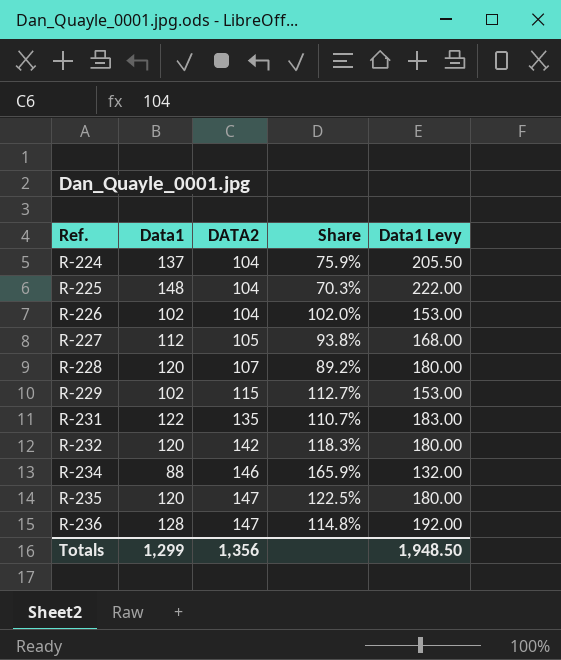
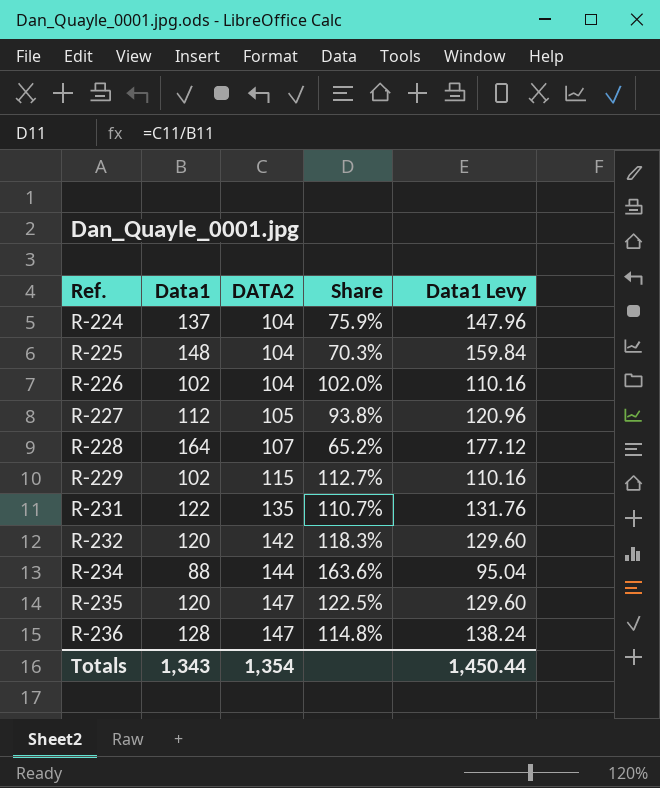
column Data1 Levy | formula: [Data1] * 1.5 -> [Data1] * 1.08
R-228 | Data1: 120 -> 164
R-228 | Share: 89.2% -> 65.2%
R-234 | DATA2: 146 -> 144
R-234 | Share: 165.9% -> 163.6%
Totals | Data1: 1,299 -> 1,343
Totals | DATA2: 1,356 -> 1,354
Totals | Data1 Levy: 1,948.50 -> 1,450.44

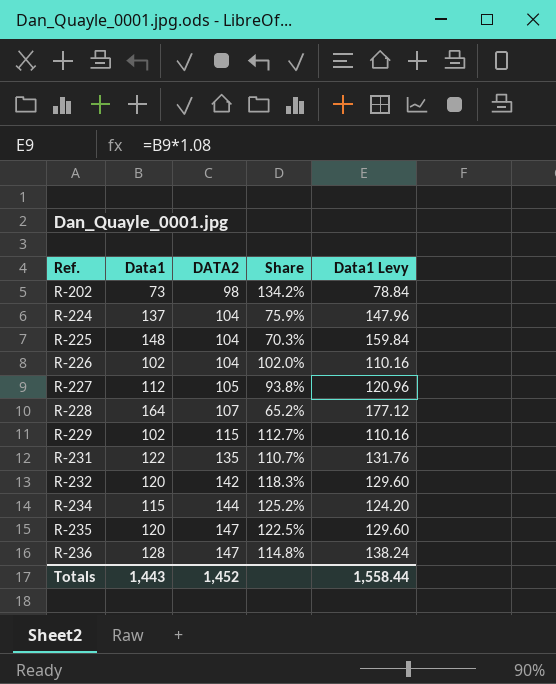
row R-202: none -> 73 | 98 | 134.2% | 78.84
R-234 | Data1: 88 -> 115
R-234 | Share: 163.6% -> 125.2%
R-234 | Data1 Levy: 95.04 -> 124.20
Totals | Data1: 1,343 -> 1,443
Totals | DATA2: 1,354 -> 1,452
Totals | Data1 Levy: 1,450.44 -> 1,558.44

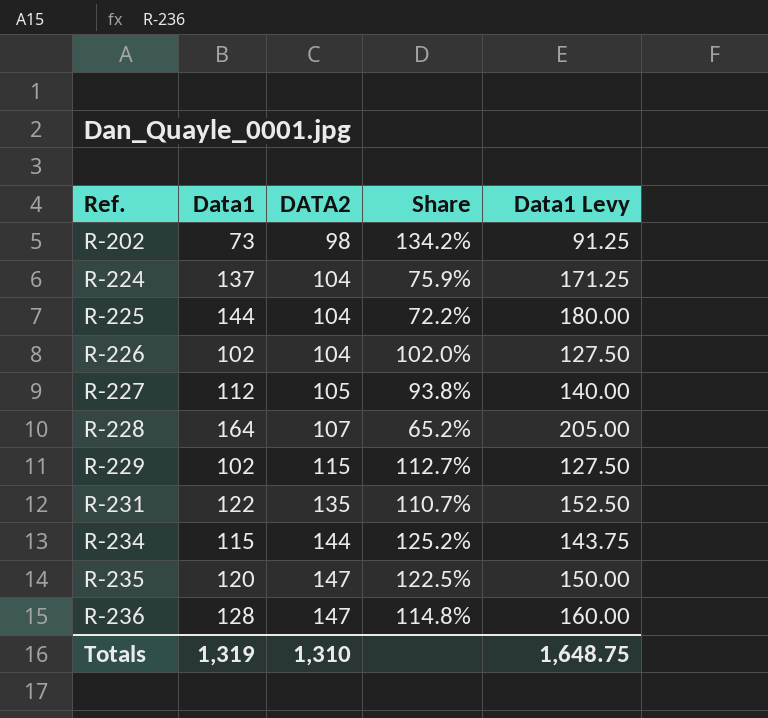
column Data1 Levy | formula: [Data1] * 1.08 -> [Data1] * 1.25
row R-232: 120 | 142 | 118.3% | 129.60 -> none
R-225 | Data1: 148 -> 144
R-225 | Share: 70.3% -> 72.2%
Totals | Data1: 1,443 -> 1,319
Totals | DATA2: 1,452 -> 1,310
Totals | Data1 Levy: 1,558.44 -> 1,648.75

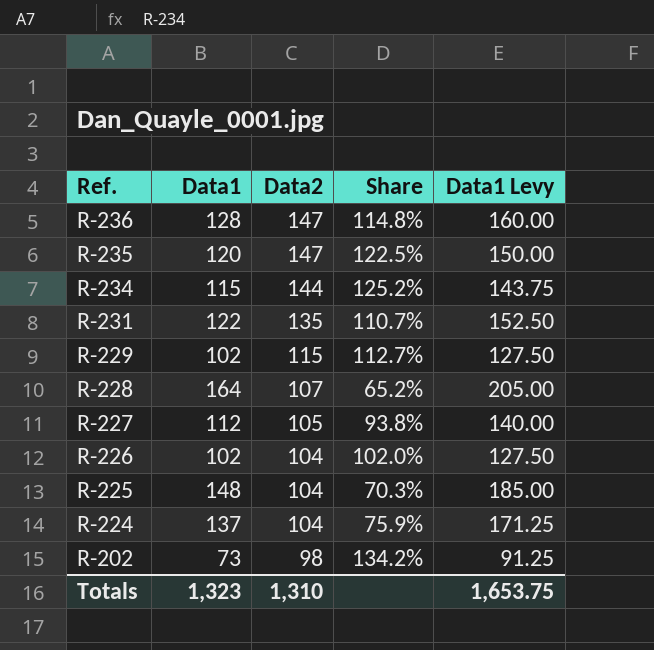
row order: Ref. ascending -> Ref. descending
column name: DATA2 -> Data2
R-225 | Data1: 144 -> 148
R-225 | Share: 72.2% -> 70.3%
R-225 | Data1 Levy: 180.00 -> 185.00
Totals | Data1: 1,319 -> 1,323
Totals | Data1 Levy: 1,648.75 -> 1,653.75

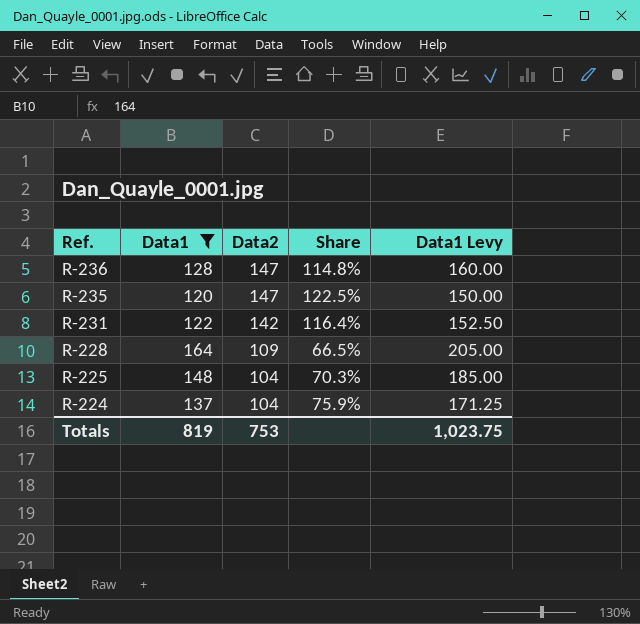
filter: none -> Data1 >= 120
R-231 | Data2: 135 -> 142
R-231 | Share: 110.7% -> 116.4%
R-228 | Data2: 107 -> 109
R-228 | Share: 65.2% -> 66.5%
Totals | Data1: 1,323 -> 819
Totals | Data2: 1,310 -> 753
Totals | Data1 Levy: 1,653.75 -> 1,023.75

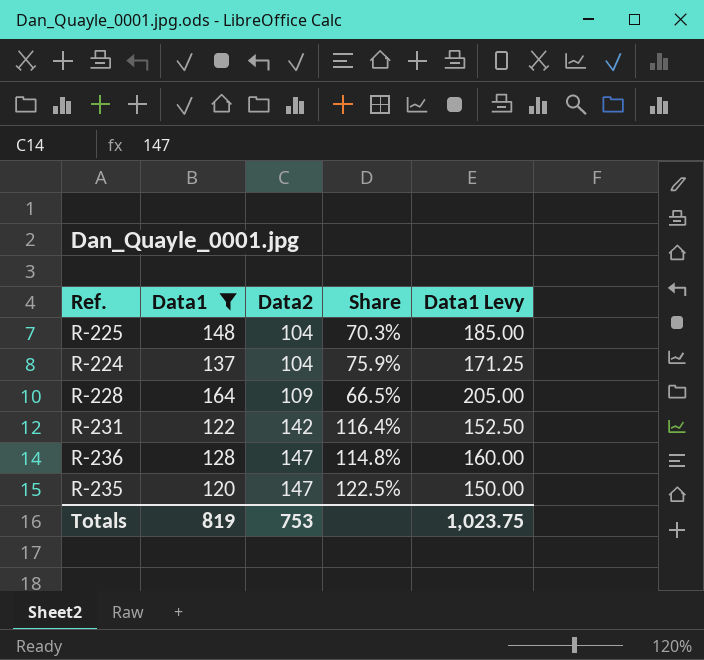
row order: Ref. descending -> Data2 ascending

